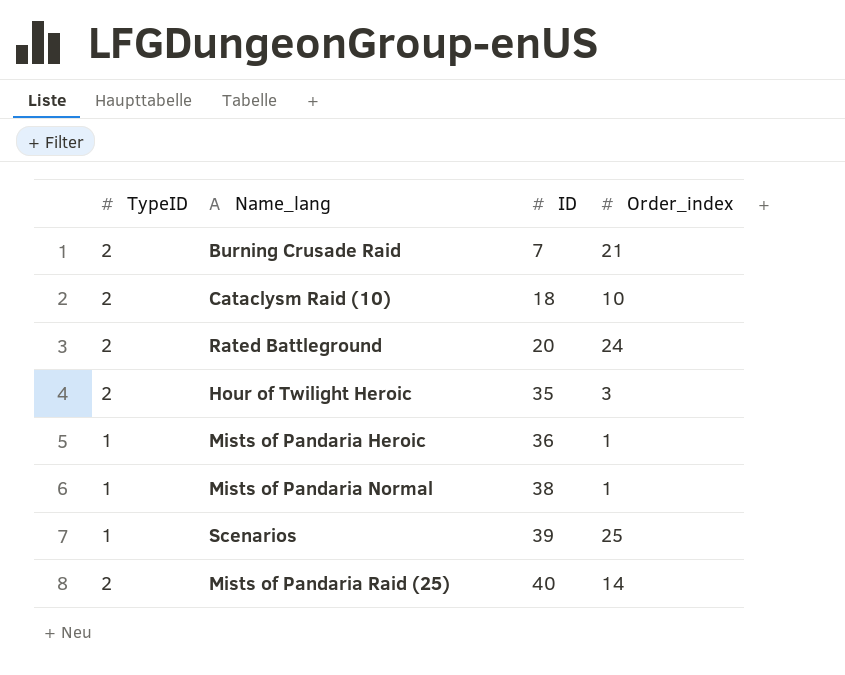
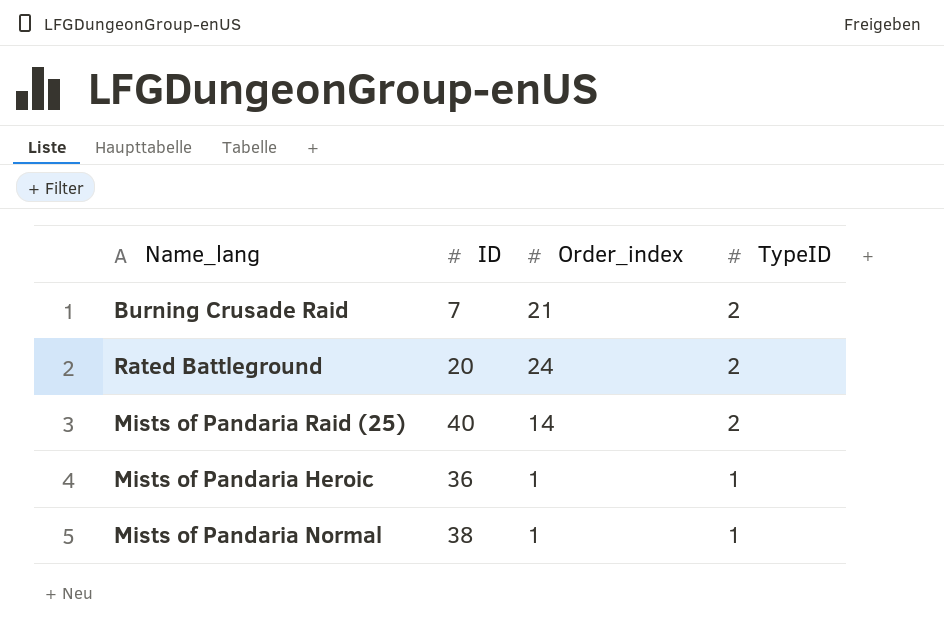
row order: ID ascending -> TypeID descending
column TypeID | position: 1 -> 4
row Cataclysm Raid (10): 2 | 18 | 10 -> none
row Hour of Twilight Heroic: 2 | 35 | 3 -> none
row Scenarios: 1 | 39 | 25 -> none

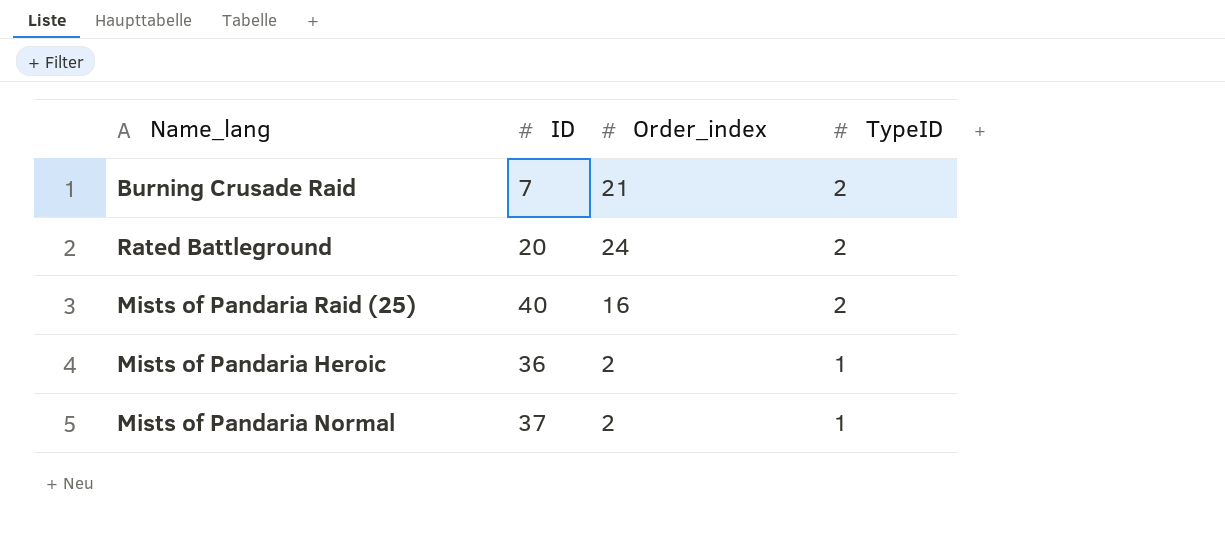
Mists of Pandaria Raid (25) | Order_index: 14 -> 16
Mists of Pandaria Heroic | Order_index: 1 -> 2
Mists of Pandaria Normal | ID: 38 -> 37
Mists of Pandaria Normal | Order_index: 1 -> 2

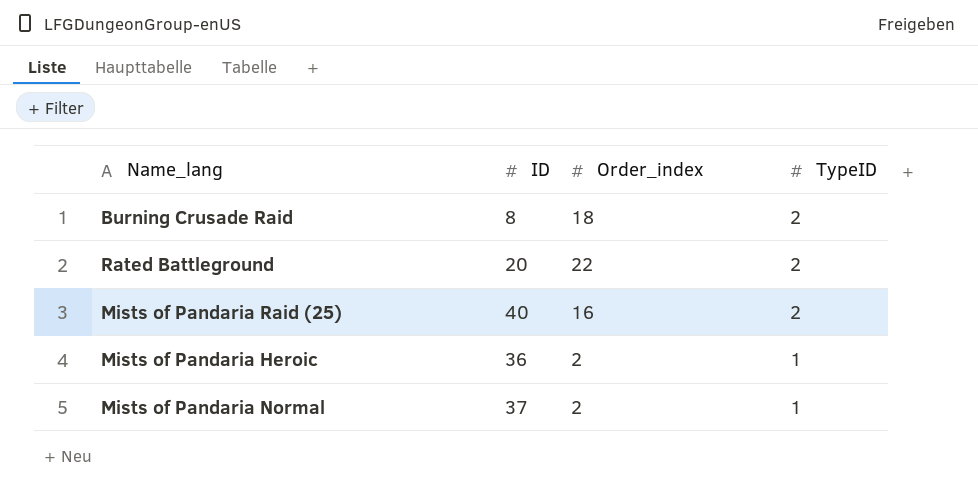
Burning Crusade Raid | ID: 7 -> 8
Burning Crusade Raid | Order_index: 21 -> 18
Rated Battleground | Order_index: 24 -> 22

